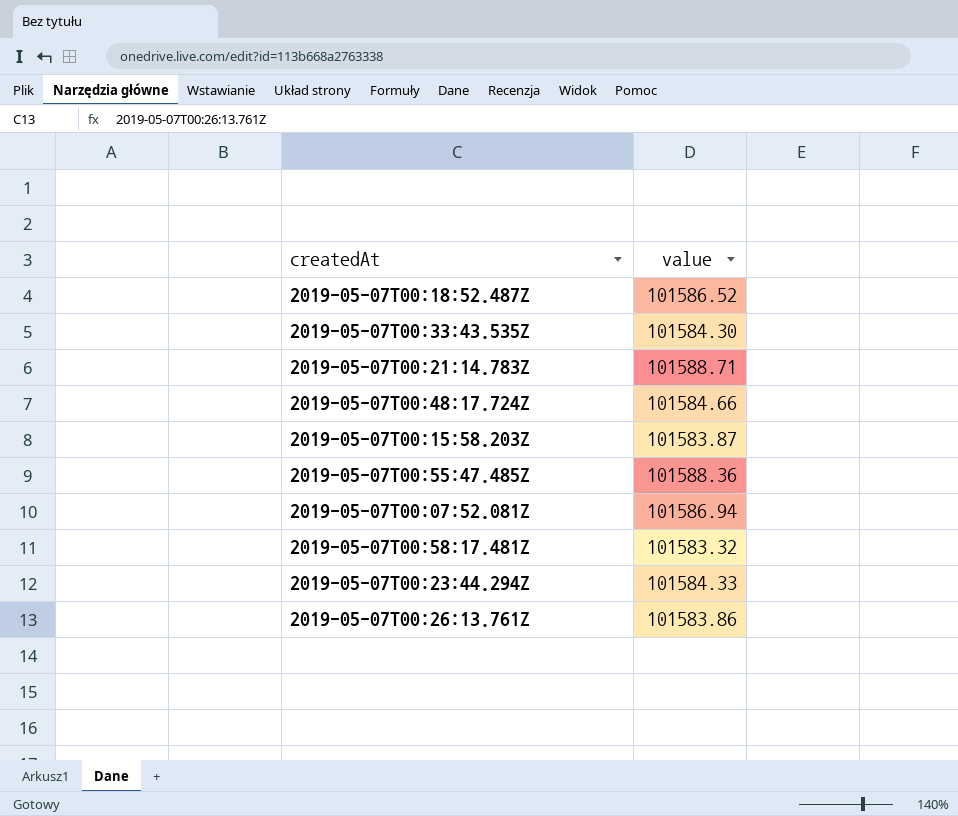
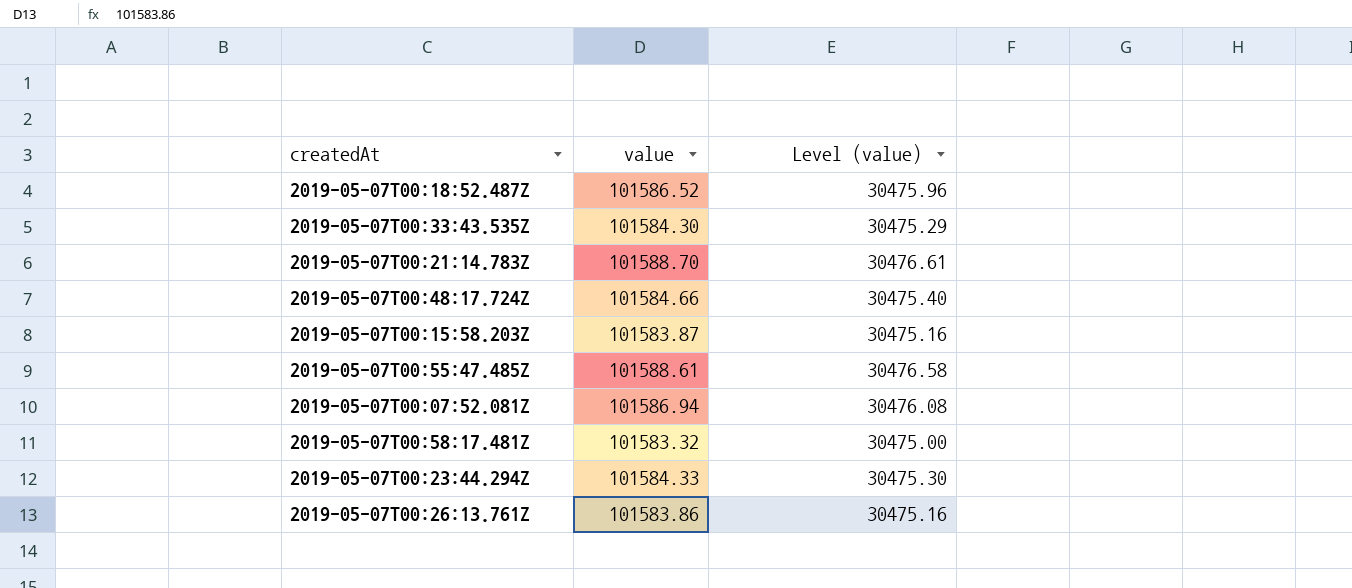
column Level (value) | formula: none -> [value] * 0.3
2019-05-07T00:21:14.783Z | value: 101588.71 -> 101588.70
2019-05-07T00:55:47.485Z | value: 101588.36 -> 101588.61

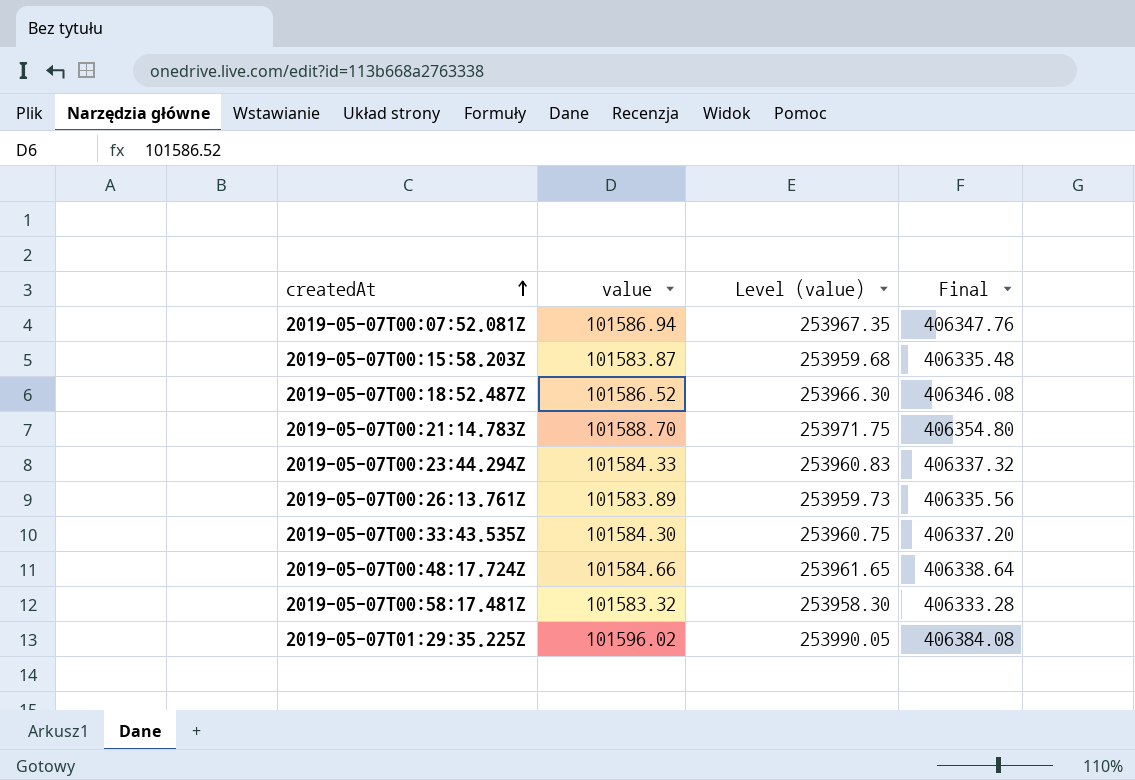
row order: none -> createdAt ascending
column Level (value) | formula: [value] * 0.3 -> [value] * 2.5
column Final | formula: none -> [value] * 4
row 2019-05-07T00:55:47.485Z: 101588.61 | 30476.58 -> none
2019-05-07T00:26:13.761Z | value: 101583.86 -> 101583.89
row 2019-05-07T01:29:35.225Z: none -> 101596.02 | 253990.05 | 406384.08

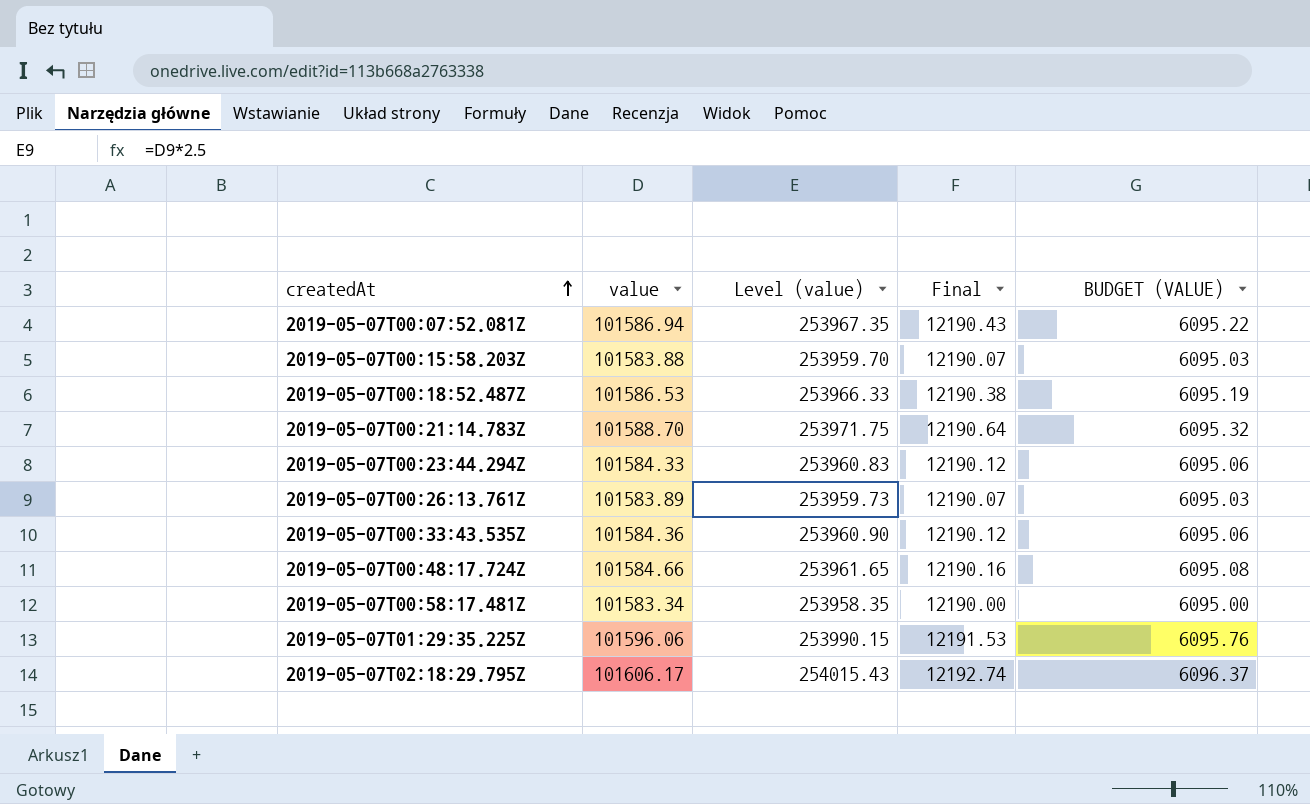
column Final | formula: [value] * 4 -> [value] * 0.12
column BUDGET (VALUE) | formula: none -> [value] * 0.06
2019-05-07T00:15:58.203Z | value: 101583.87 -> 101583.88
2019-05-07T00:15:58.203Z | Level (value): 253959.68 -> 253959.70
2019-05-07T00:18:52.487Z | value: 101586.52 -> 101586.53
2019-05-07T00:18:52.487Z | Level (value): 253966.30 -> 253966.33
2019-05-07T00:33:43.535Z | value: 101584.30 -> 101584.36
2019-05-07T00:33:43.535Z | Level (value): 253960.75 -> 253960.90
2019-05-07T00:58:17.481Z | value: 101583.32 -> 101583.34
2019-05-07T00:58:17.481Z | Level (value): 253958.30 -> 253958.35
2019-05-07T01:29:35.225Z | value: 101596.02 -> 101596.06
2019-05-07T01:29:35.225Z | Level (value): 253990.05 -> 253990.15
row 2019-05-07T02:18:29.795Z: none -> 101606.17 | 254015.43 | 12192.74 | 6096.37

